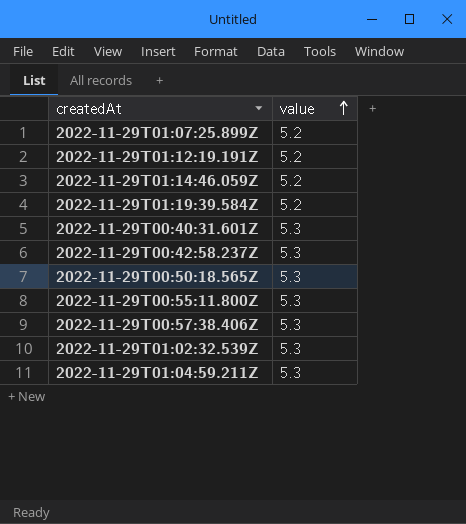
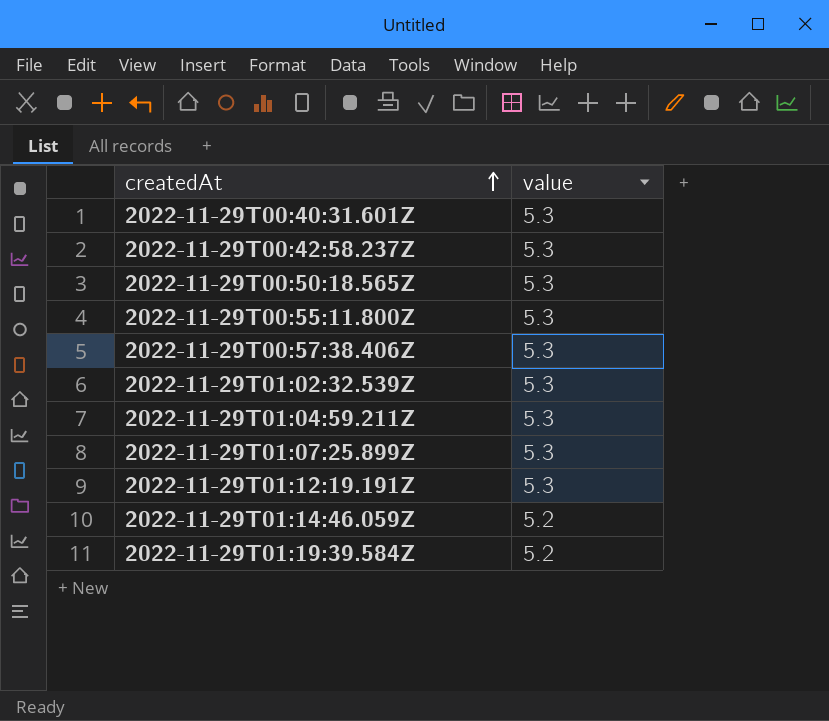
row order: value ascending -> createdAt ascending
2022-11-29T01:07:25.899Z | value: 5.2 -> 5.3
2022-11-29T01:12:19.191Z | value: 5.2 -> 5.3

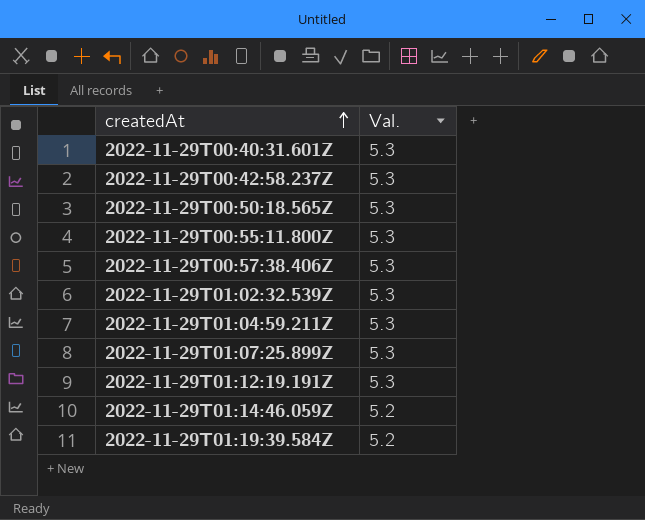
column name: value -> Val.

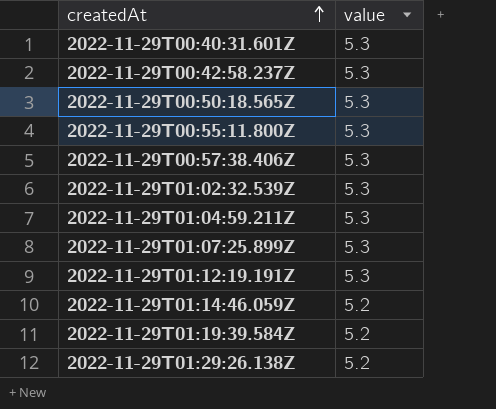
column name: Val. -> value
row 2022-11-29T01:29:26.138Z: none -> 5.2

